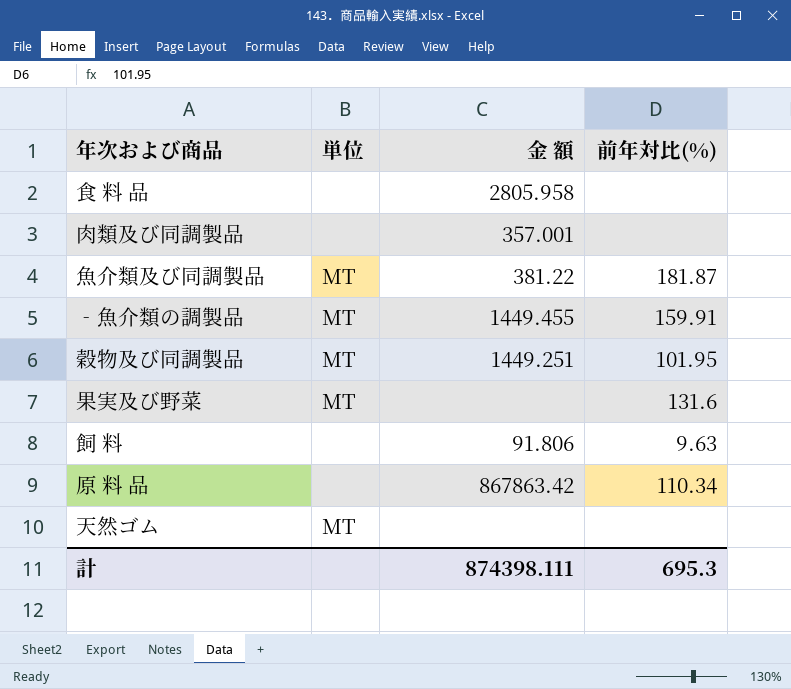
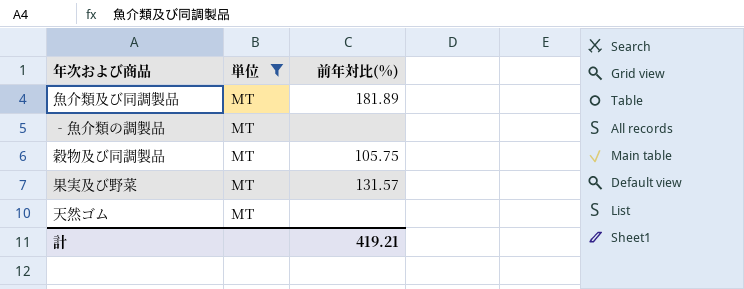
filter: none -> 単位 = MT
column 金 額 | position: 3 -> none
魚介類及び同調製品 | 前年対比(%): 181.87 -> 181.89
‐魚介類の調製品 | 前年対比(%): 159.91 -> none
穀物及び同調製品 | 前年対比(%): 101.95 -> 105.75
果実及び野菜 | 前年対比(%): 131.6 -> 131.57
計 | 前年対比(%): 695.3 -> 419.21

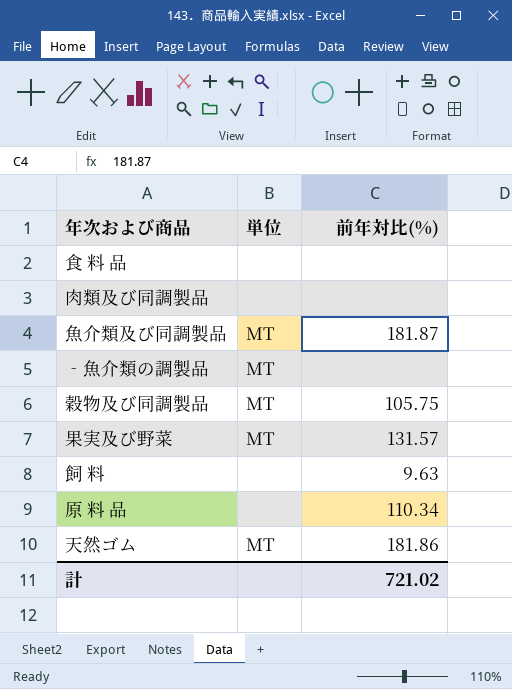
filter: 単位 = MT -> none
魚介類及び同調製品 | 前年対比(%): 181.89 -> 181.87
天然ゴム | 前年対比(%): none -> 181.86
計 | 前年対比(%): 419.21 -> 721.02

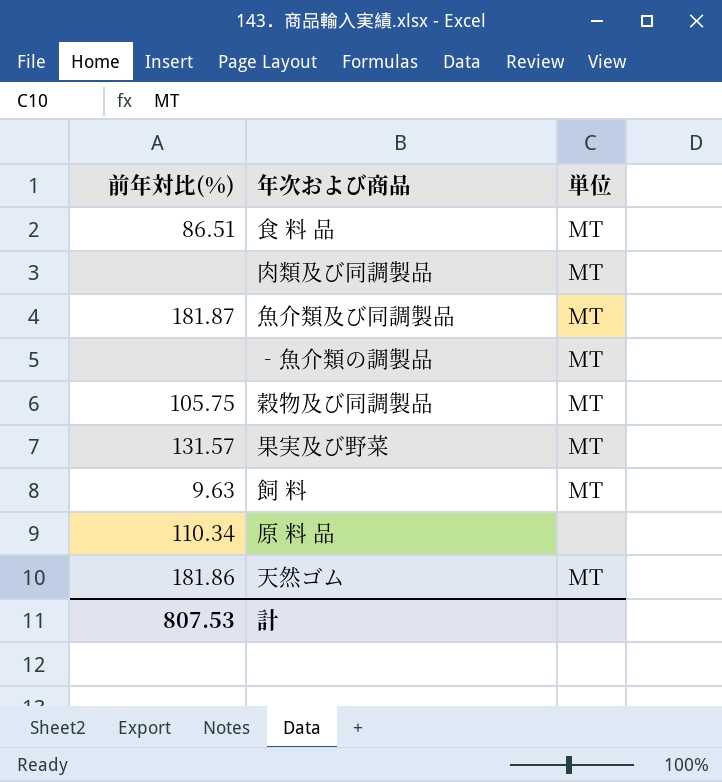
column 前年対比(%) | position: 3 -> 1
食 料 品 | 前年対比(%): none -> 86.51
食 料 品 | 単位: none -> MT
肉類及び同調製品 | 単位: none -> MT
飼 料 | 単位: none -> MT
計 | 前年対比(%): 721.02 -> 807.53

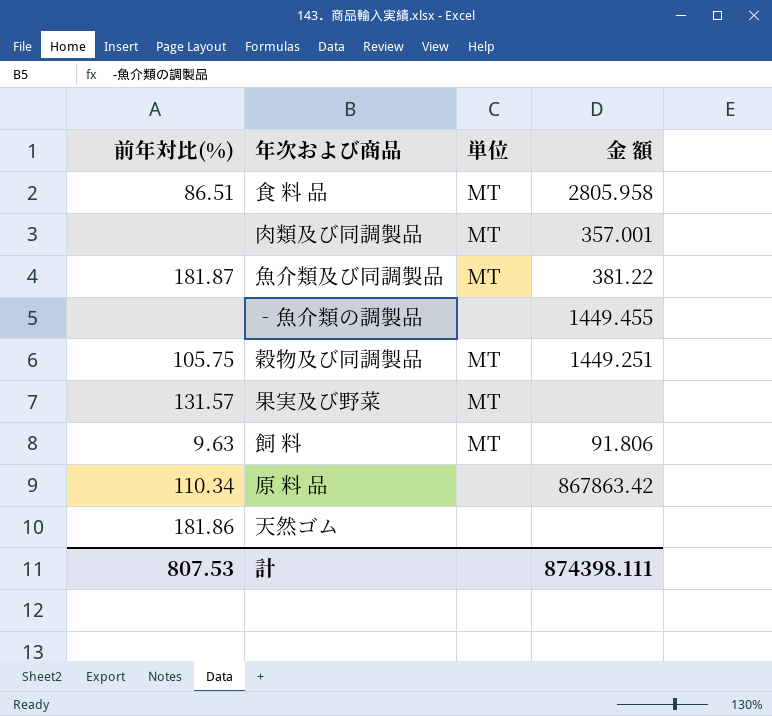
column 金 額 | position: none -> 4
‐魚介類の調製品 | 単位: MT -> none
天然ゴム | 単位: MT -> none

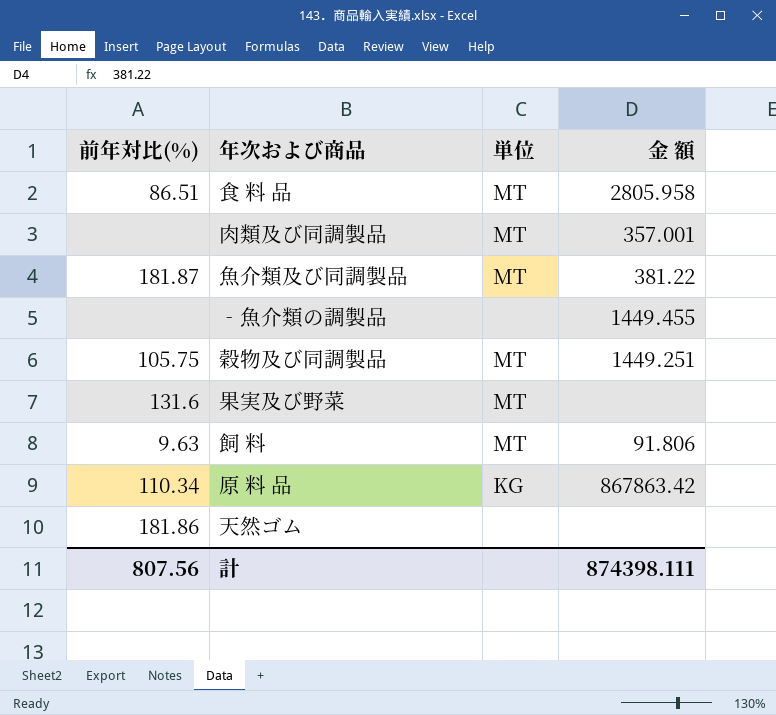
果実及び野菜 | 前年対比(%): 131.57 -> 131.6
原 料 品 | 単位: none -> KG
計 | 前年対比(%): 807.53 -> 807.56

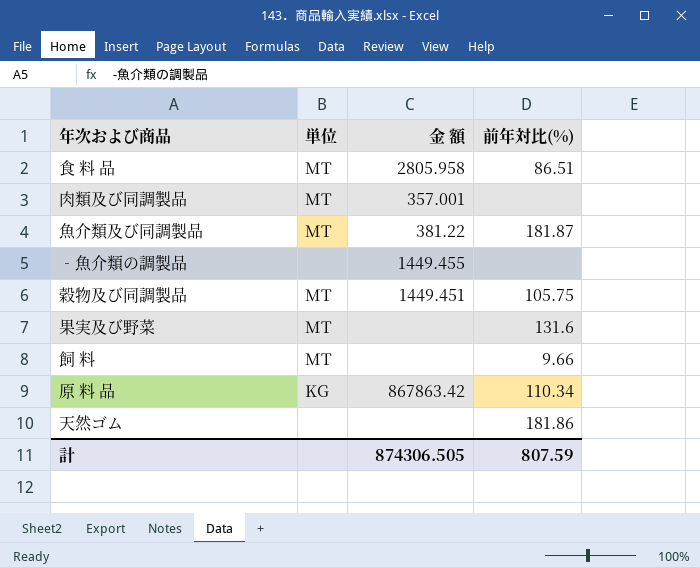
column 前年対比(%) | position: 1 -> 4
穀物及び同調製品 | 金 額: 1449.251 -> 1449.451
飼 料 | 金 額: 91.806 -> none
飼 料 | 前年対比(%): 9.63 -> 9.66
計 | 金 額: 874398.111 -> 874306.505
計 | 前年対比(%): 807.56 -> 807.59

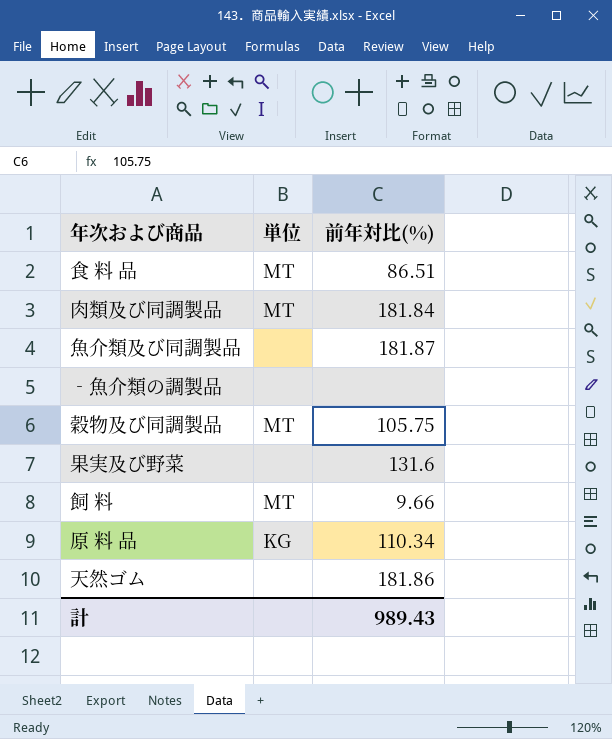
column 金 額 | position: 3 -> none
肉類及び同調製品 | 前年対比(%): none -> 181.84
魚介類及び同調製品 | 単位: MT -> none
果実及び野菜 | 単位: MT -> none
計 | 前年対比(%): 807.59 -> 989.43

